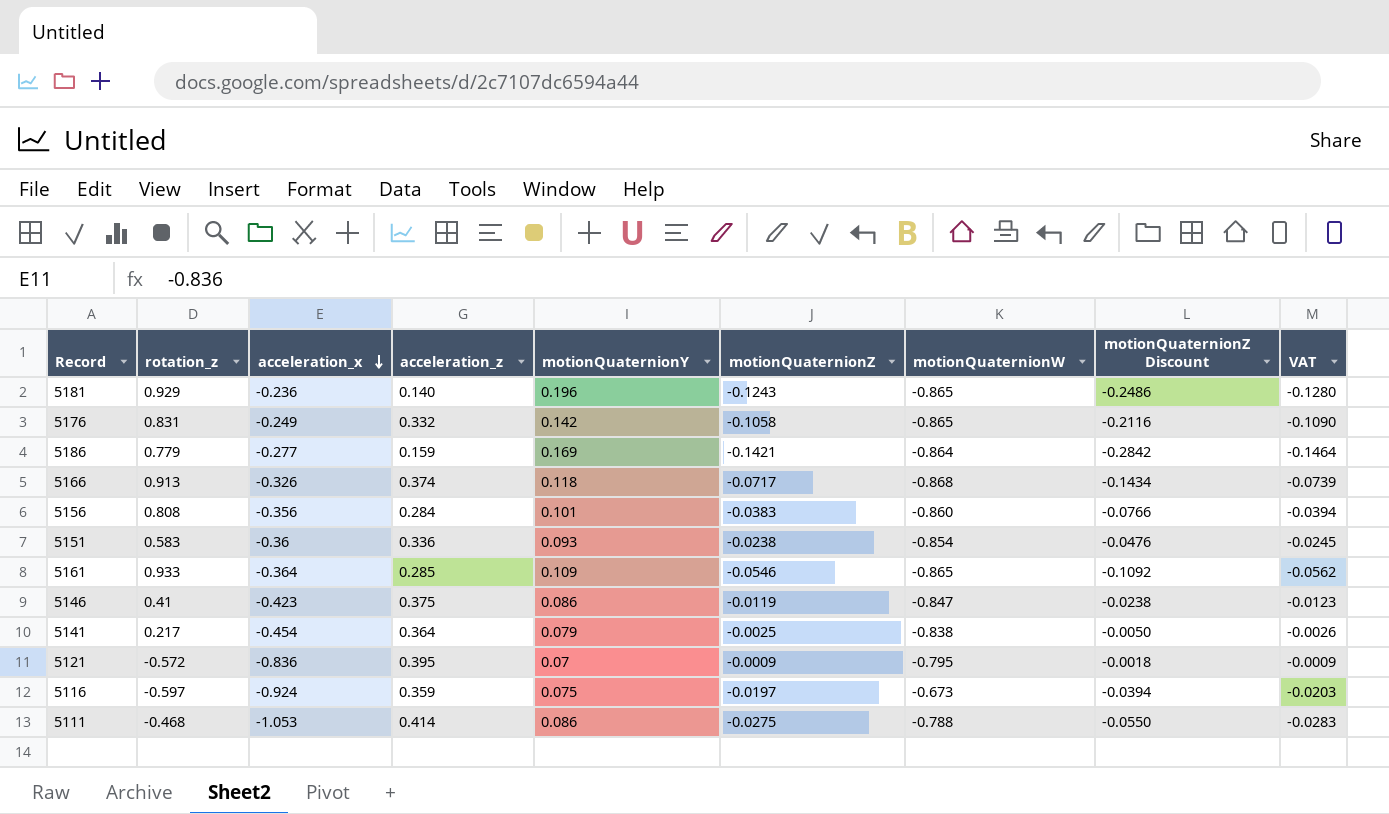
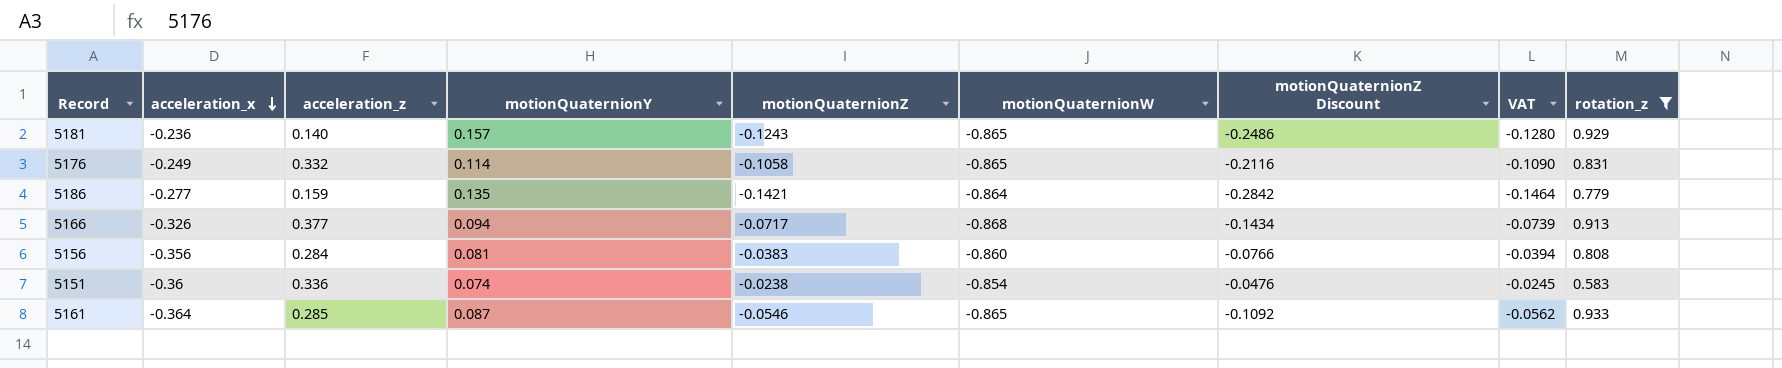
filter: none -> rotation_z >= 0.583
column rotation_z | position: 2 -> 9
5181 | motionQuaternionY: 0.196 -> 0.157
5176 | motionQuaternionY: 0.142 -> 0.114
5186 | motionQuaternionY: 0.169 -> 0.135
5166 | acceleration_z: 0.374 -> 0.377
5166 | motionQuaternionY: 0.118 -> 0.094
5156 | motionQuaternionY: 0.101 -> 0.081
5151 | motionQuaternionY: 0.093 -> 0.074
5161 | motionQuaternionY: 0.109 -> 0.087

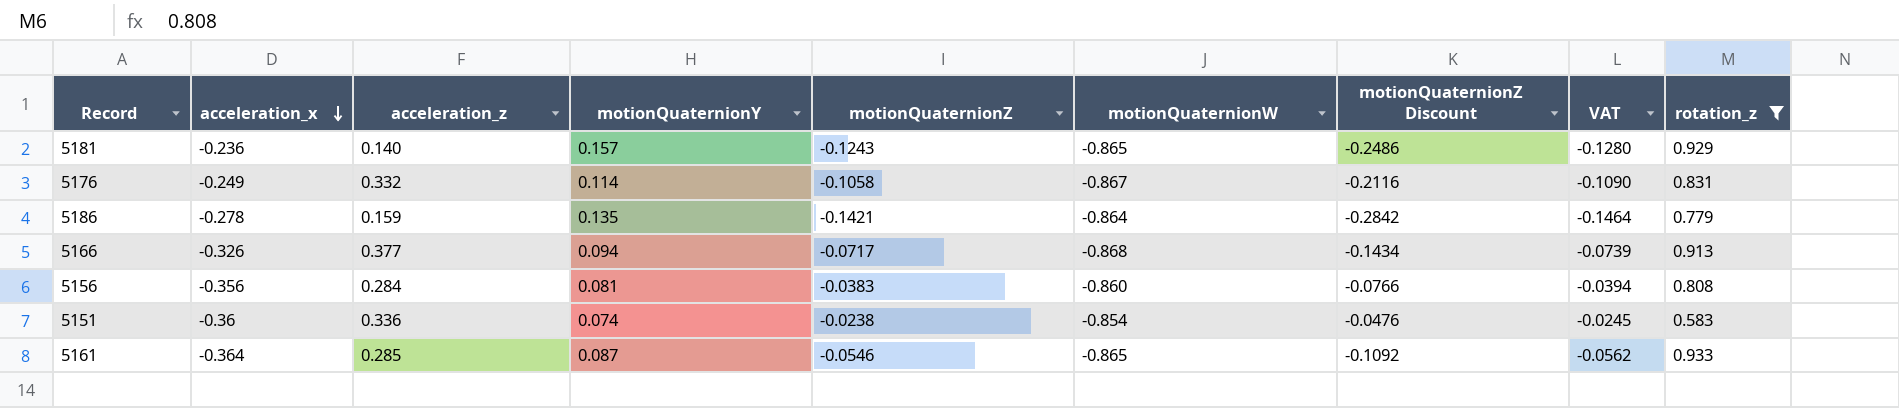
5176 | motionQuaternionW: -0.865 -> -0.867
5186 | acceleration_x: -0.277 -> -0.278

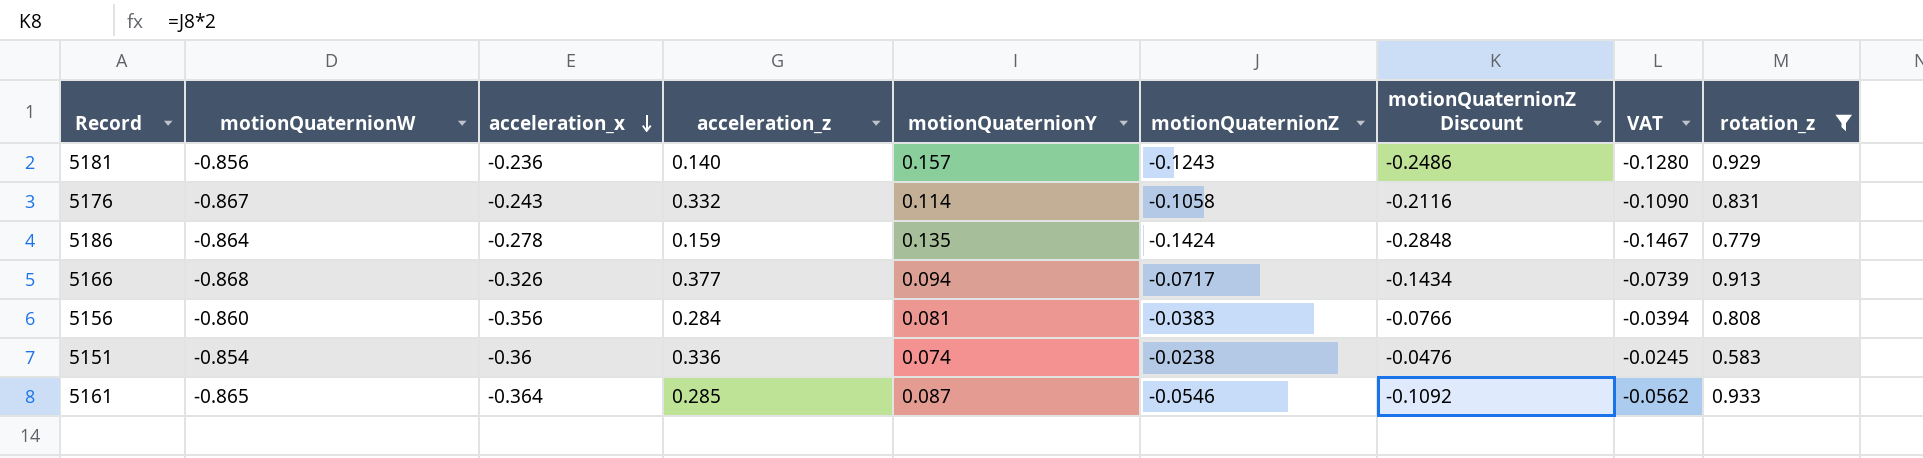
column motionQuaternionW | position: 6 -> 2
5181 | motionQuaternionW: -0.865 -> -0.856
5176 | acceleration_x: -0.249 -> -0.243
5186 | motionQuaternionZ: -0.1421 -> -0.1424
5186 | motionQuaternionZ Discount: -0.2842 -> -0.2848
5186 | VAT: -0.1464 -> -0.1467

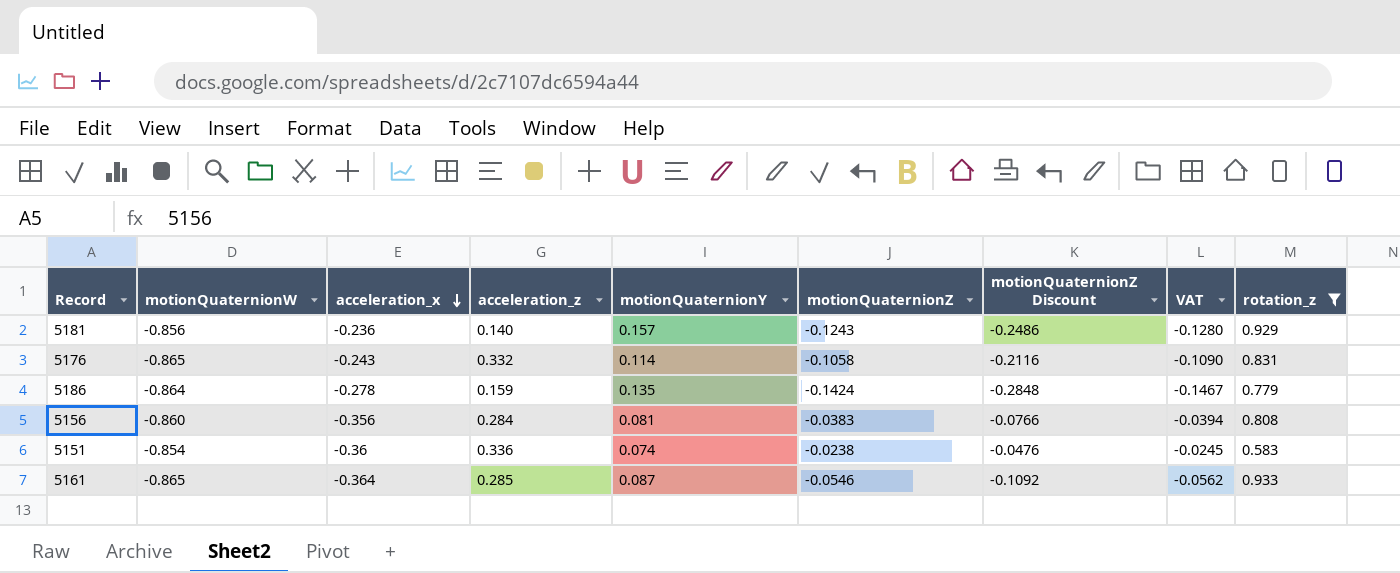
row 5166: -0.868 | -0.326 | 0.377 | 0.094 | -0.0717 | -0.1434 | -0.0739 | 0.913 -> none
5176 | motionQuaternionW: -0.867 -> -0.865

